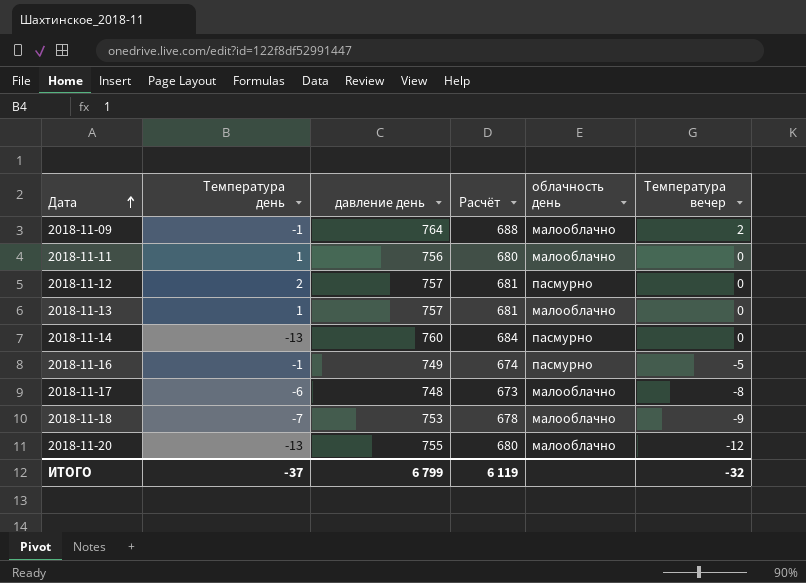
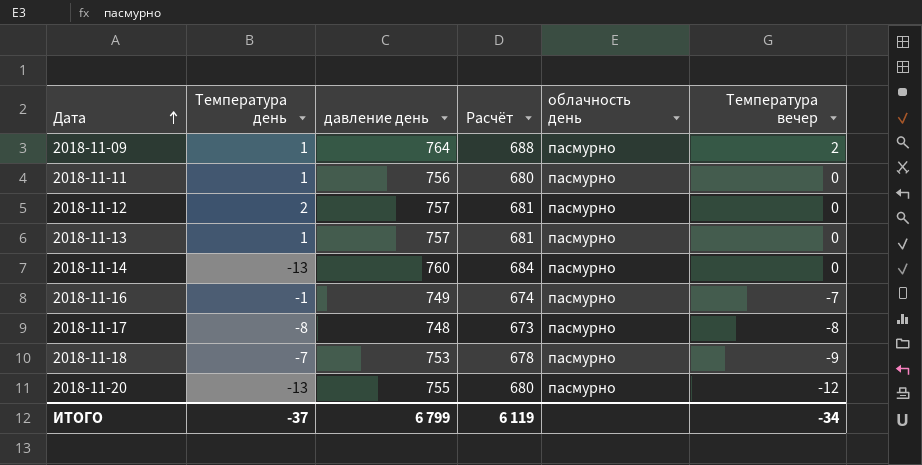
2018-11-09 | Температура день: -1 -> 1
2018-11-09 | облачность день: малооблачно -> пасмурно
2018-11-11 | облачность день: малооблачно -> пасмурно
2018-11-13 | облачность день: малооблачно -> пасмурно
2018-11-16 | Температура вечер: -5 -> -7
2018-11-17 | Температура день: -6 -> -8
2018-11-17 | облачность день: малооблачно -> пасмурно
2018-11-18 | облачность день: малооблачно -> пасмурно
2018-11-20 | облачность день: малооблачно -> пасмурно
ИТОГО | Температура вечер: -32 -> -34

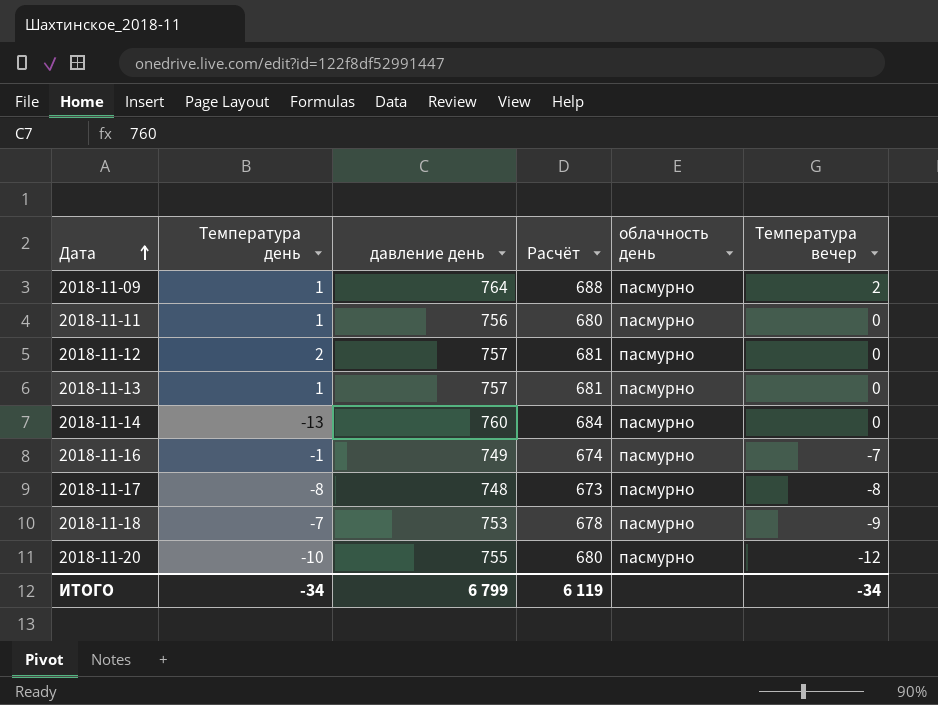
2018-11-20 | Температура день: -13 -> -10
ИТОГО | Температура день: -37 -> -34

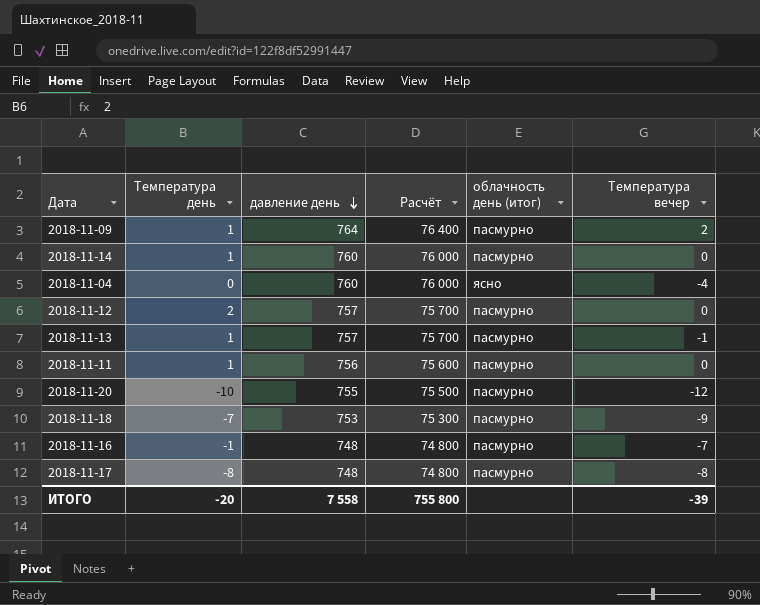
row order: Дата ascending -> давление день descending
column Расчёт | formula: [давление день] * 0,9 -> [давление день] * 100
column name: облачность день -> облачность день (итог)
2018-11-14 | Температура день: -13 -> 1
row 2018-11-04: none -> 0 | 760 | 76 000 | ясно | -4
2018-11-13 | Температура вечер: 0 -> -1
2018-11-16 | давление день: 749 -> 748
ИТОГО | Температура день: -34 -> -20
ИТОГО | давление день: 6 799 -> 7 558
ИТОГО | Расчёт: 6 119 -> 755 800
ИТОГО | Температура вечер: -34 -> -39

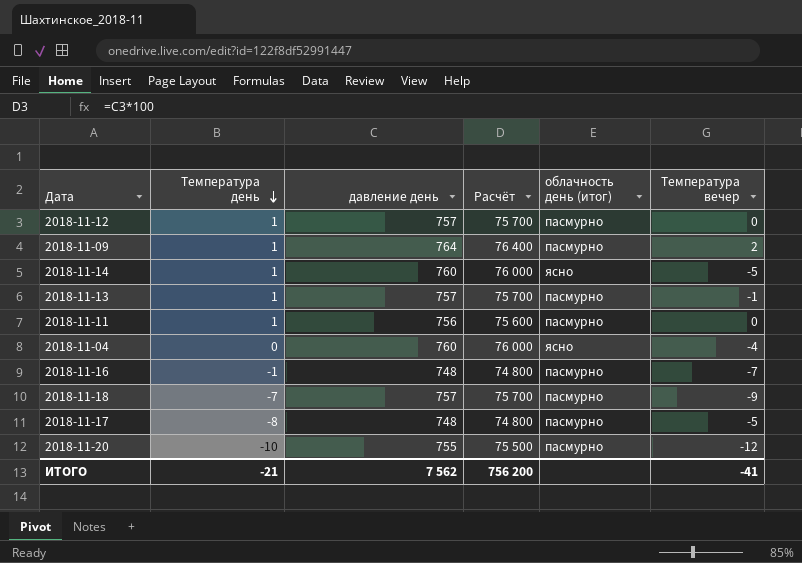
row order: давление день descending -> Температура день descending
2018-11-12 | Температура день: 2 -> 1
2018-11-14 | облачность день (итог): пасмурно -> ясно
2018-11-14 | Температура вечер: 0 -> -5
2018-11-18 | давление день: 753 -> 757
2018-11-18 | Расчёт: 75 300 -> 75 700
2018-11-17 | Температура вечер: -8 -> -5
ИТОГО | Температура день: -20 -> -21
ИТОГО | давление день: 7 558 -> 7 562
ИТОГО | Расчёт: 755 800 -> 756 200
ИТОГО | Температура вечер: -39 -> -41

